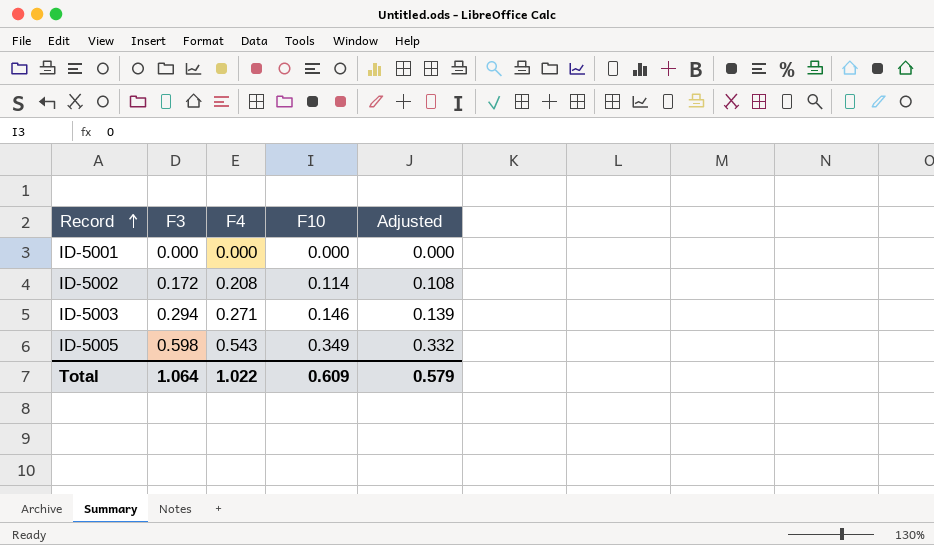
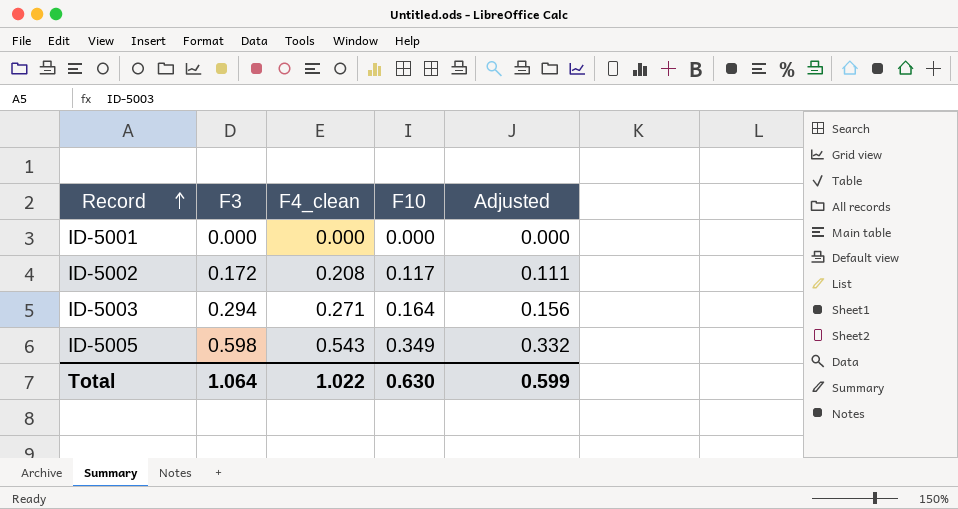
column name: F4 -> F4_clean
ID-5002 | F10: 0.114 -> 0.117
ID-5002 | Adjusted: 0.108 -> 0.111
ID-5003 | F10: 0.146 -> 0.164
ID-5003 | Adjusted: 0.139 -> 0.156
Total | F10: 0.609 -> 0.630
Total | Adjusted: 0.579 -> 0.599

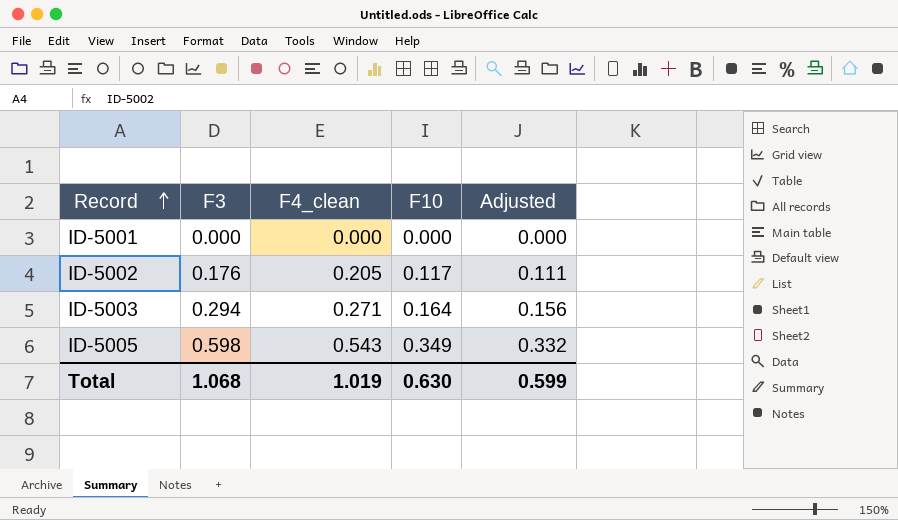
ID-5002 | F3: 0.172 -> 0.176
ID-5002 | F4_clean: 0.208 -> 0.205
Total | F3: 1.064 -> 1.068
Total | F4_clean: 1.022 -> 1.019

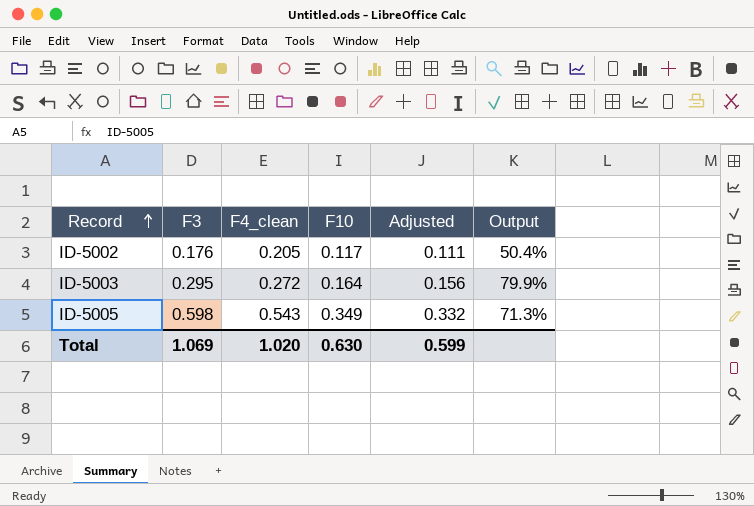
column Output | formula: none -> ([F3] - [F10]) / [F10]
row ID-5001: 0.000 | 0.000 | 0.000 | 0.000 -> none
ID-5003 | F3: 0.294 -> 0.295
ID-5003 | F4_clean: 0.271 -> 0.272
Total | F3: 1.068 -> 1.069
Total | F4_clean: 1.019 -> 1.020

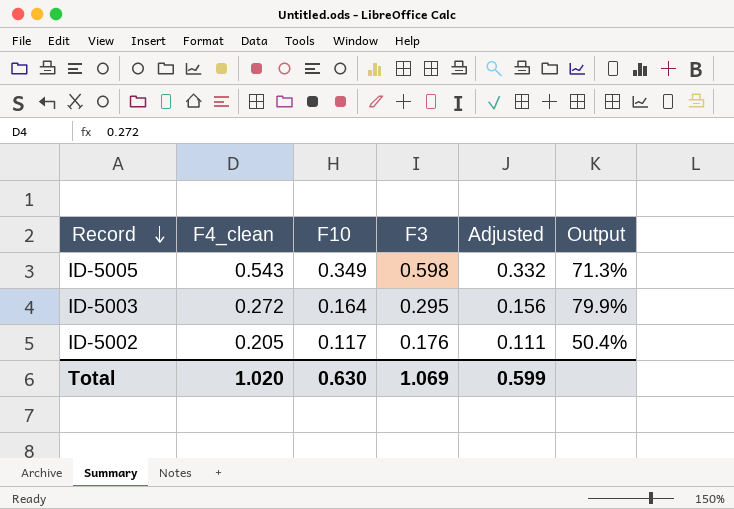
row order: Record ascending -> Record descending
column F3 | position: 2 -> 4

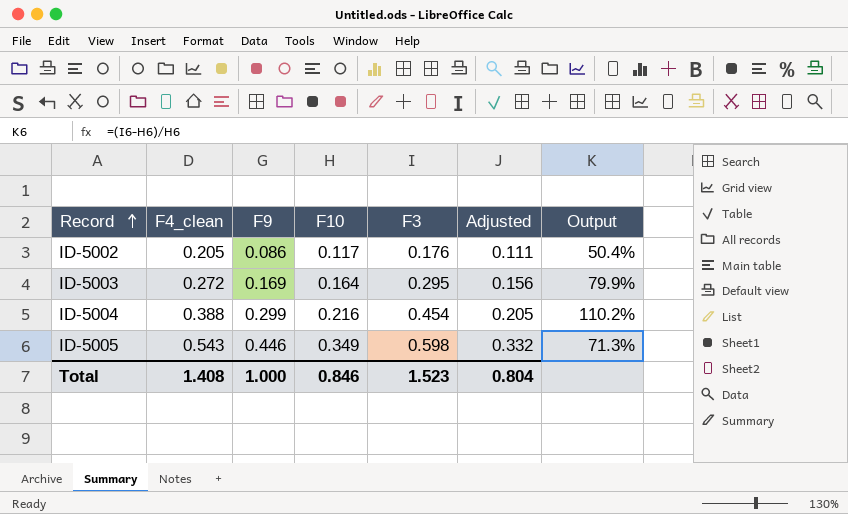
row order: Record descending -> Record ascending
column F9 | position: none -> 3
row ID-5004: none -> 0.388 | 0.299 | 0.216 | 0.454 | 0.205 | 110.2%
Total | F4_clean: 1.020 -> 1.408
Total | F10: 0.630 -> 0.846
Total | F3: 1.069 -> 1.523
Total | Adjusted: 0.599 -> 0.804

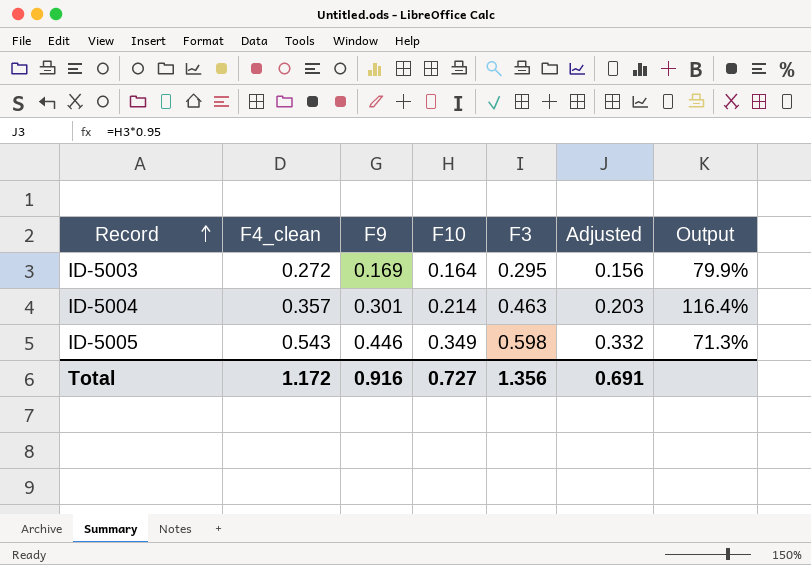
row ID-5002: 0.205 | 0.086 | 0.117 | 0.176 | 0.111 | 50.4% -> none
ID-5004 | F4_clean: 0.388 -> 0.357
ID-5004 | F9: 0.299 -> 0.301
ID-5004 | F10: 0.216 -> 0.214
ID-5004 | F3: 0.454 -> 0.463
ID-5004 | Adjusted: 0.205 -> 0.203
ID-5004 | Output: 110.2% -> 116.4%
Total | F4_clean: 1.408 -> 1.172
Total | F9: 1.000 -> 0.916
Total | F10: 0.846 -> 0.727
Total | F3: 1.523 -> 1.356
Total | Adjusted: 0.804 -> 0.691

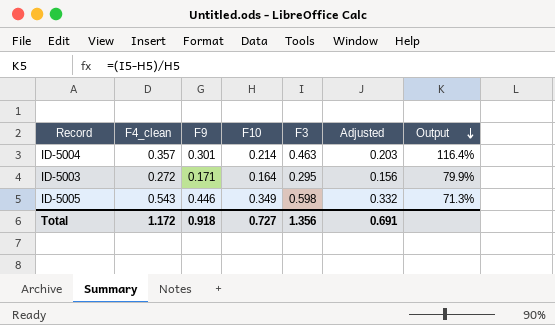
row order: Record ascending -> Output descending
ID-5003 | F9: 0.169 -> 0.171
Total | F9: 0.916 -> 0.918

